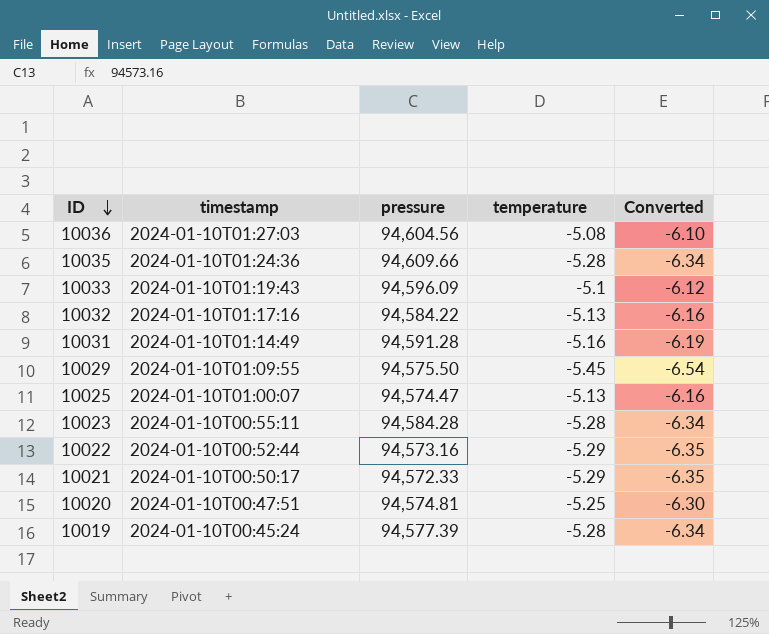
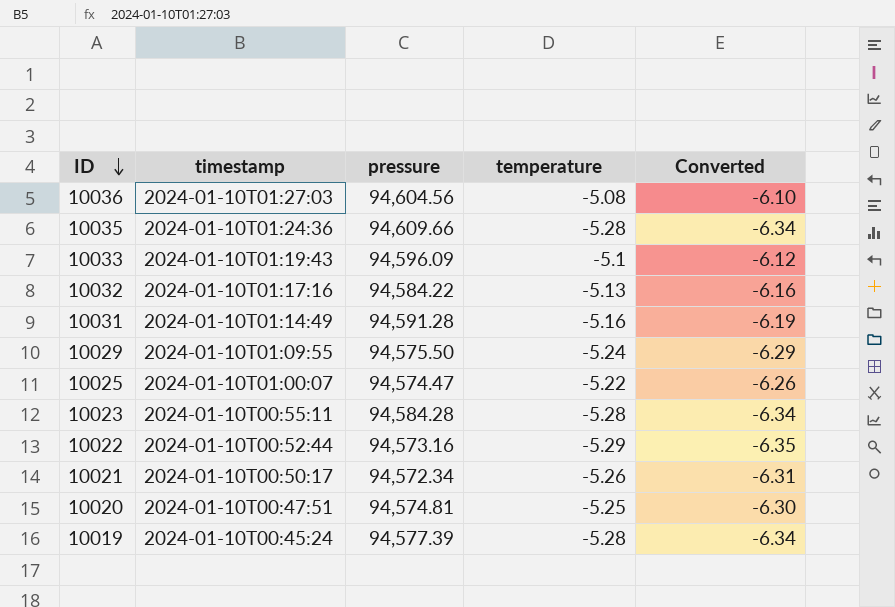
10029 | temperature: -5.45 -> -5.24
10029 | Converted: -6.54 -> -6.29
10025 | temperature: -5.13 -> -5.22
10025 | Converted: -6.16 -> -6.26
10021 | pressure: 94,572.33 -> 94,572.34
10021 | temperature: -5.29 -> -5.26
10021 | Converted: -6.35 -> -6.31

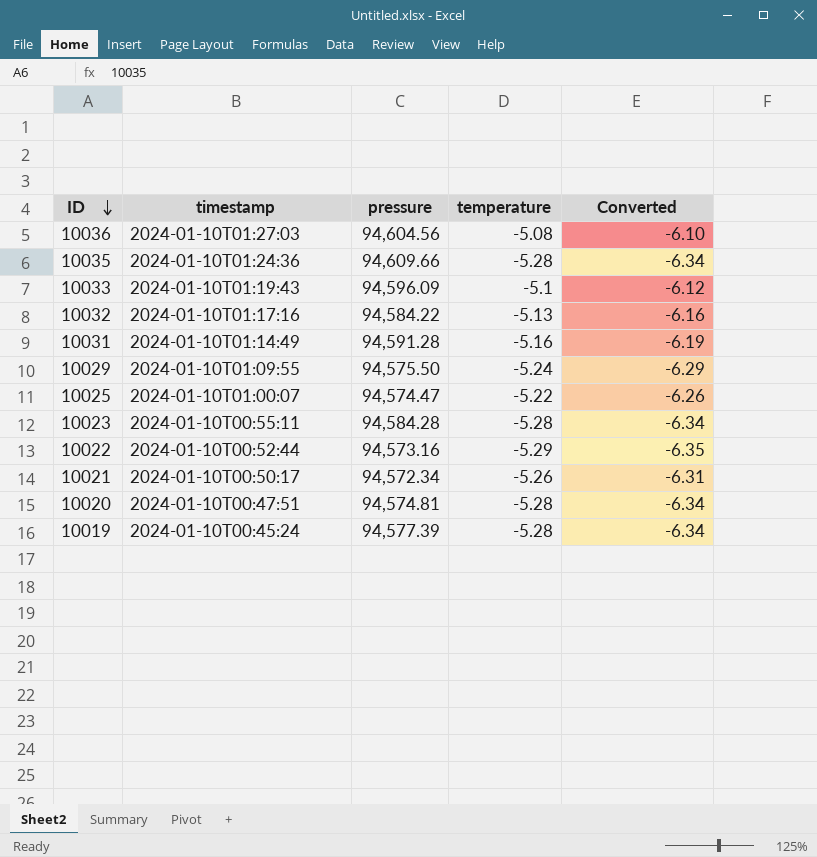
10020 | temperature: -5.25 -> -5.28
10020 | Converted: -6.30 -> -6.34

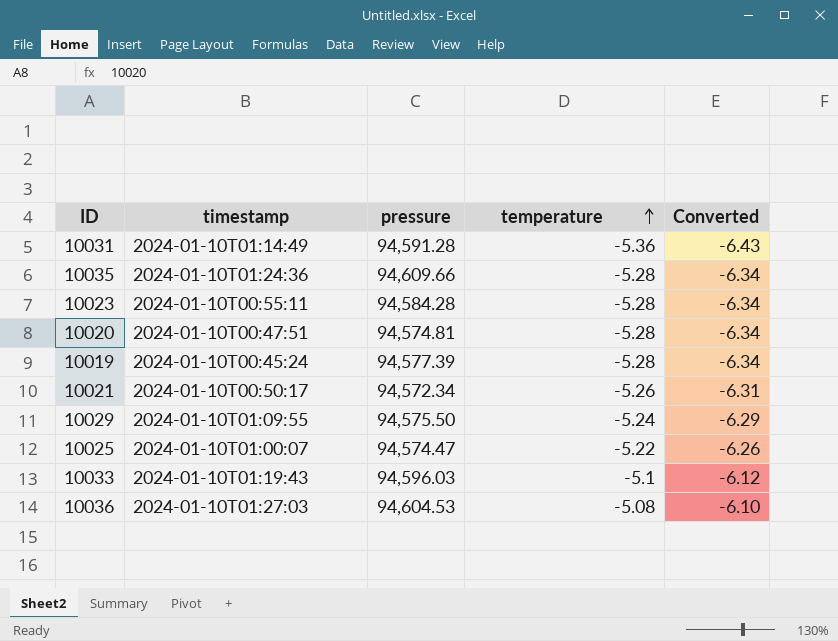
row order: ID descending -> temperature ascending
row 10032: 2024-01-10T01:17:16 | 94,584.22 | -5.13 | -6.16 -> none
row 10022: 2024-01-10T00:52:44 | 94,573.16 | -5.29 | -6.35 -> none
10031 | temperature: -5.16 -> -5.36
10031 | Converted: -6.19 -> -6.43
10033 | pressure: 94,596.09 -> 94,596.03
10036 | pressure: 94,604.56 -> 94,604.53

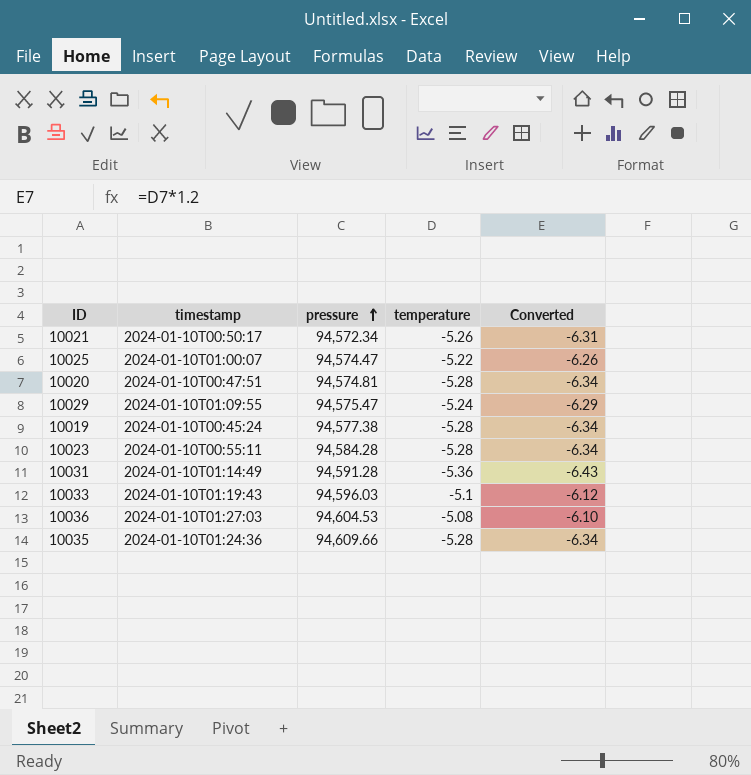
row order: temperature ascending -> pressure ascending
10029 | pressure: 94,575.50 -> 94,575.47
10019 | pressure: 94,577.39 -> 94,577.38

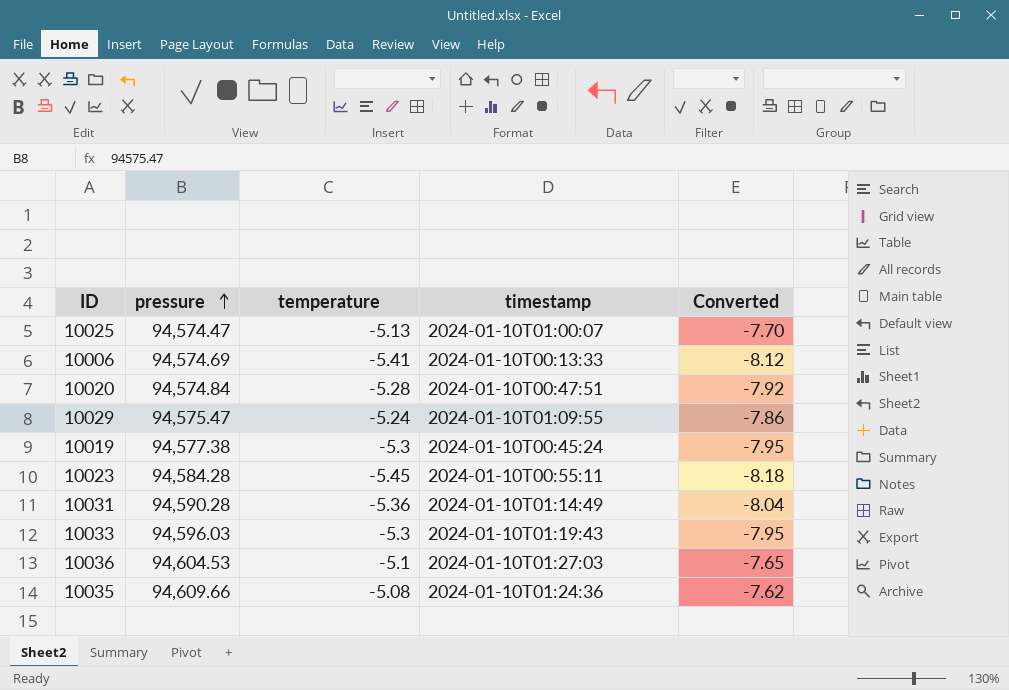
column timestamp | position: 2 -> 4
column Converted | formula: [temperature] * 1.2 -> [temperature] * 1.5
row 10021: 2024-01-10T00:50:17 | 94,572.34 | -5.26 | -6.31 -> none
10025 | temperature: -5.22 -> -5.13
row 10006: none -> 94,574.69 | -5.41 | 2024-01-10T00:13:33 | -8.12
10020 | pressure: 94,574.81 -> 94,574.84
10019 | temperature: -5.28 -> -5.3
10023 | temperature: -5.28 -> -5.45
10031 | pressure: 94,591.28 -> 94,590.28
10033 | temperature: -5.1 -> -5.3
10036 | temperature: -5.08 -> -5.1
10035 | temperature: -5.28 -> -5.08

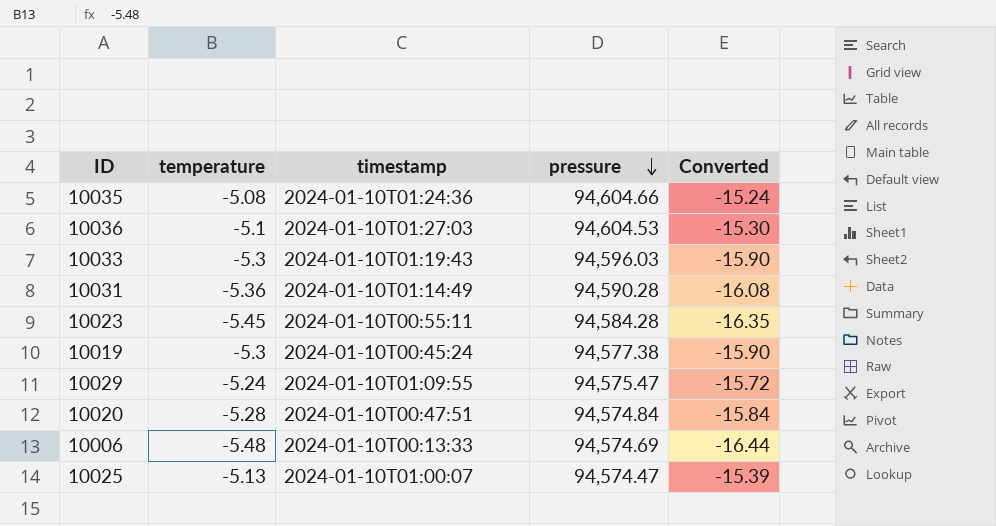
row order: pressure ascending -> pressure descending
column pressure | position: 2 -> 4
column Converted | formula: [temperature] * 1.5 -> [temperature] * 3
10035 | pressure: 94,609.66 -> 94,604.66
10006 | temperature: -5.41 -> -5.48

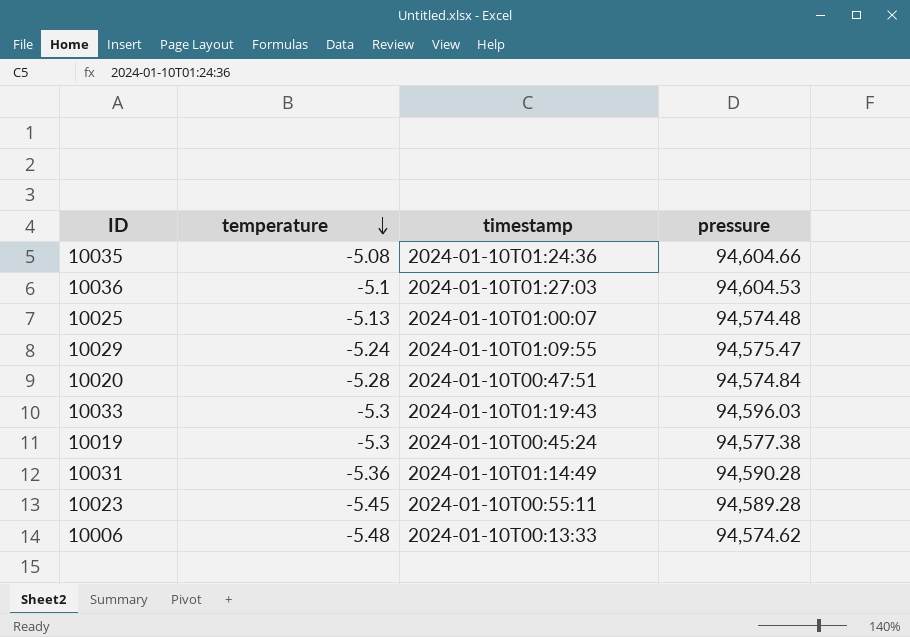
row order: pressure descending -> temperature descending
column Converted | formula: [temperature] * 3 -> none
10025 | pressure: 94,574.47 -> 94,574.48
10023 | pressure: 94,584.28 -> 94,589.28
10006 | pressure: 94,574.69 -> 94,574.62

